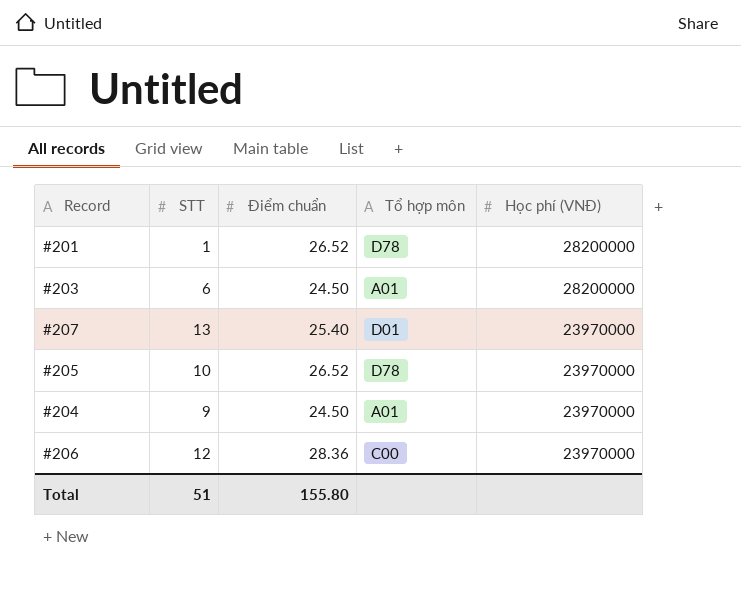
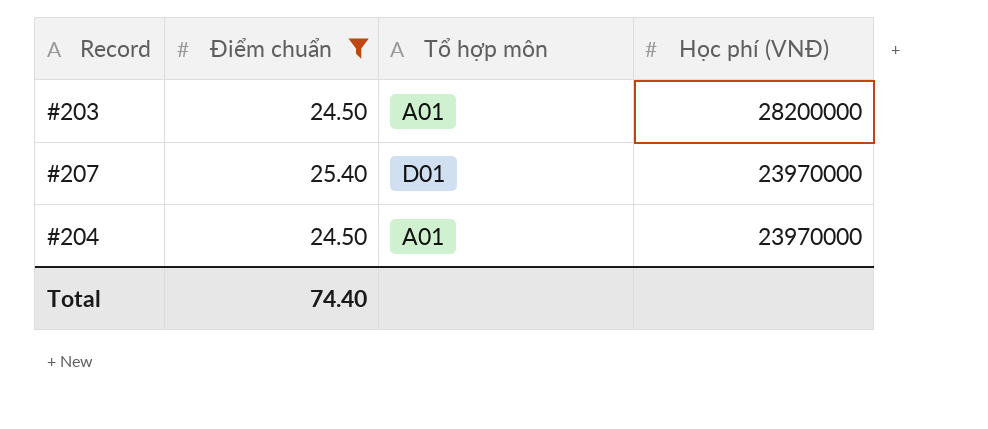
filter: none -> Điểm chuẩn <= 25.40
column STT | position: 2 -> none
Total | Điểm chuẩn: 155.80 -> 74.40

